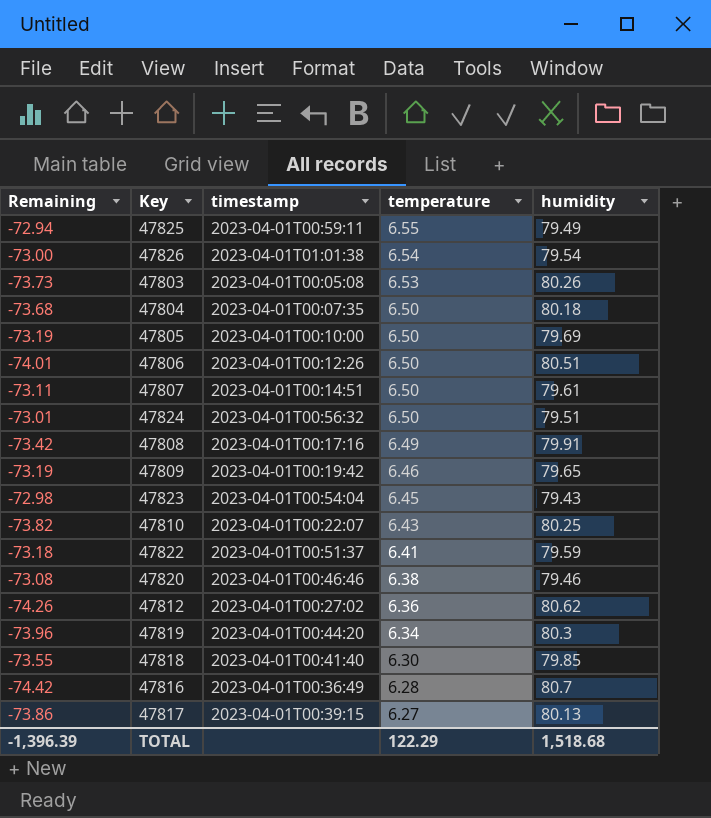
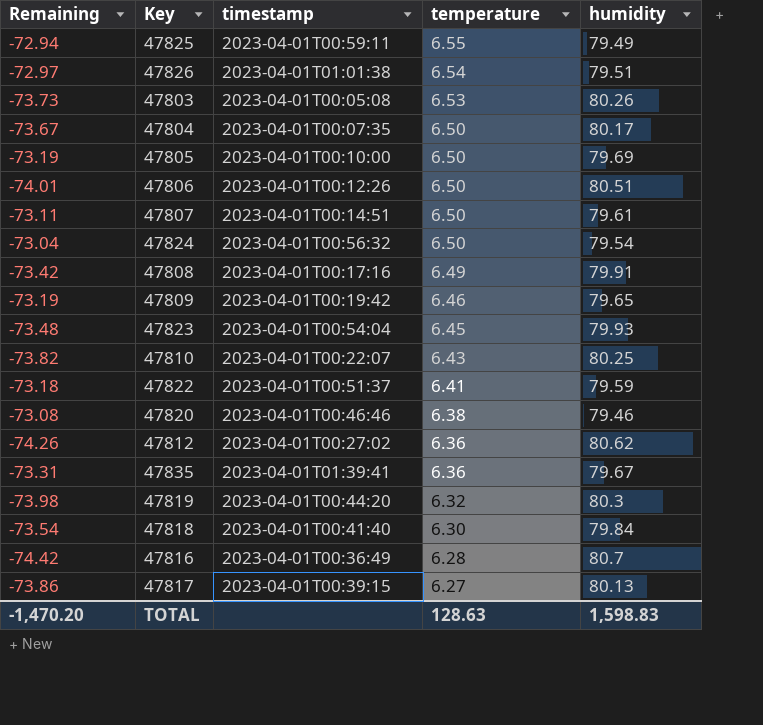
47826 | Remaining: -73.00 -> -72.97
47826 | humidity: 79.54 -> 79.51
47804 | Remaining: -73.68 -> -73.67
47804 | humidity: 80.18 -> 80.17
47824 | Remaining: -73.01 -> -73.04
47824 | humidity: 79.51 -> 79.54
47823 | Remaining: -72.98 -> -73.48
47823 | humidity: 79.43 -> 79.93
row 47835: none -> -73.31 | 2023-04-01T01:39:41 | 6.36 | 79.67
47819 | Remaining: -73.96 -> -73.98
47819 | temperature: 6.34 -> 6.32
47818 | Remaining: -73.55 -> -73.54
47818 | humidity: 79.85 -> 79.84
TOTAL | Remaining: -1,396.39 -> -1,470.20
TOTAL | temperature: 122.29 -> 128.63
TOTAL | humidity: 1,518.68 -> 1,598.83

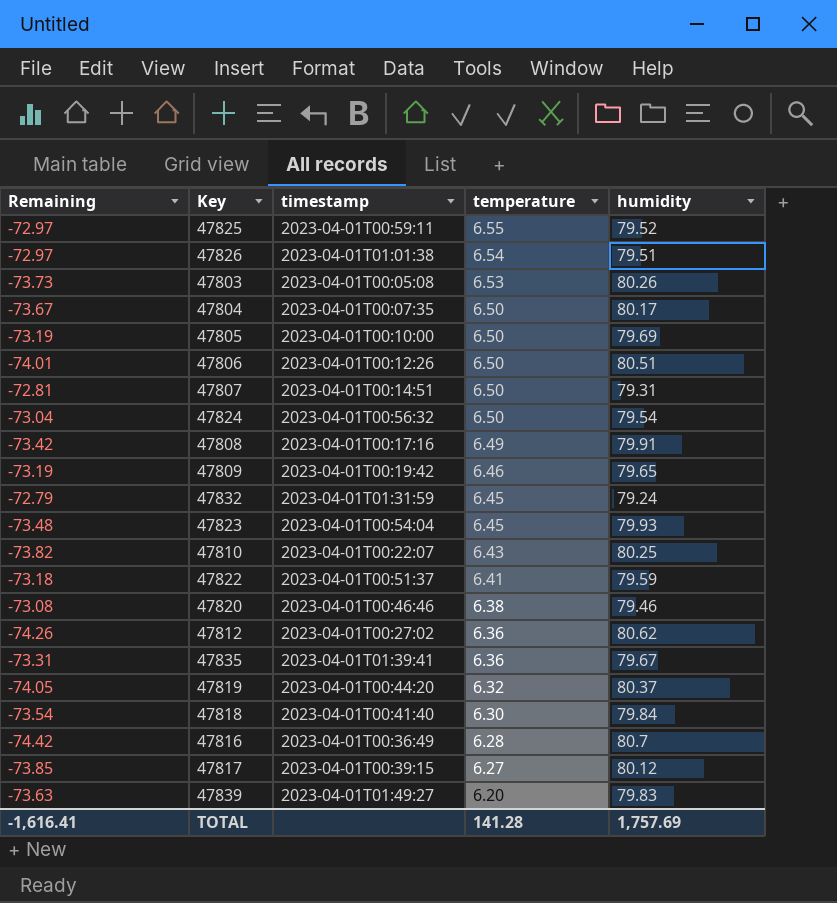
47825 | Remaining: -72.94 -> -72.97
47825 | humidity: 79.49 -> 79.52
47807 | Remaining: -73.11 -> -72.81
47807 | humidity: 79.61 -> 79.31
row 47832: none -> -72.79 | 2023-04-01T01:31:59 | 6.45 | 79.24
47819 | Remaining: -73.98 -> -74.05
47819 | humidity: 80.3 -> 80.37
47817 | Remaining: -73.86 -> -73.85
47817 | humidity: 80.13 -> 80.12
row 47839: none -> -73.63 | 2023-04-01T01:49:27 | 6.20 | 79.83
TOTAL | Remaining: -1,470.20 -> -1,616.41
TOTAL | temperature: 128.63 -> 141.28
TOTAL | humidity: 1,598.83 -> 1,757.69

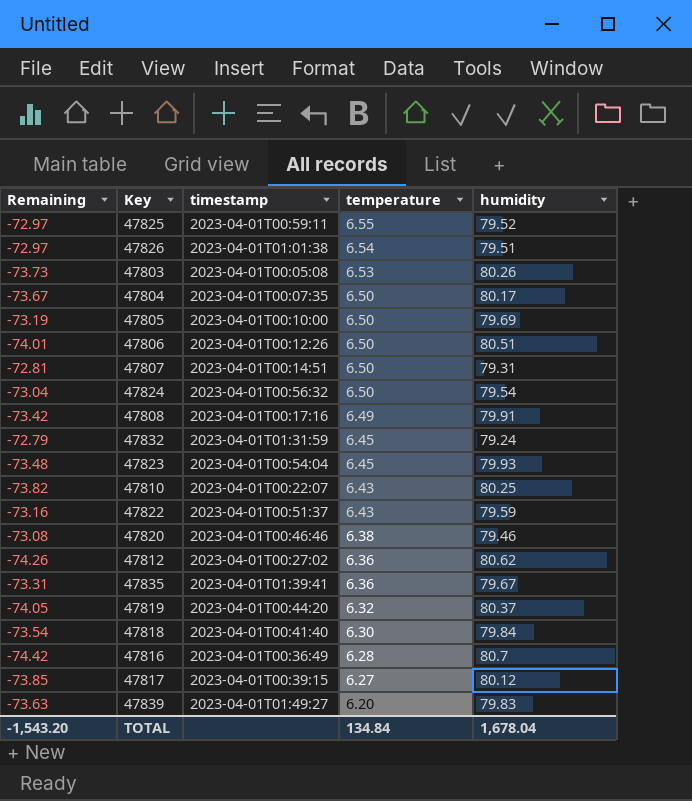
row 47809: -73.19 | 2023-04-01T00:19:42 | 6.46 | 79.65 -> none
47822 | Remaining: -73.18 -> -73.16
47822 | temperature: 6.41 -> 6.43
TOTAL | Remaining: -1,616.41 -> -1,543.20
TOTAL | temperature: 141.28 -> 134.84
TOTAL | humidity: 1,757.69 -> 1,678.04

